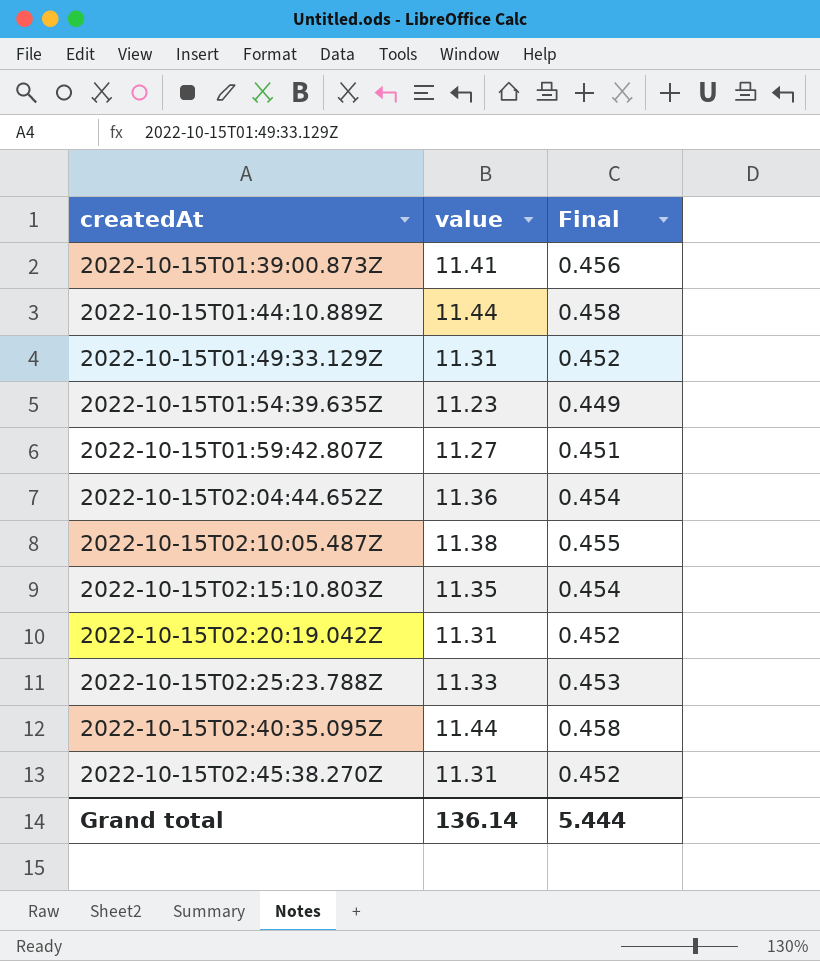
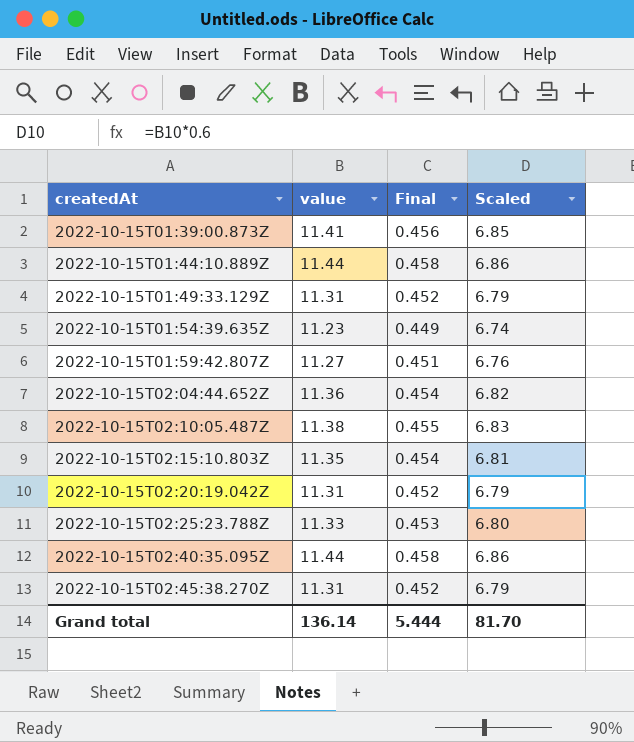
column Scaled | formula: none -> [value] * 0.6

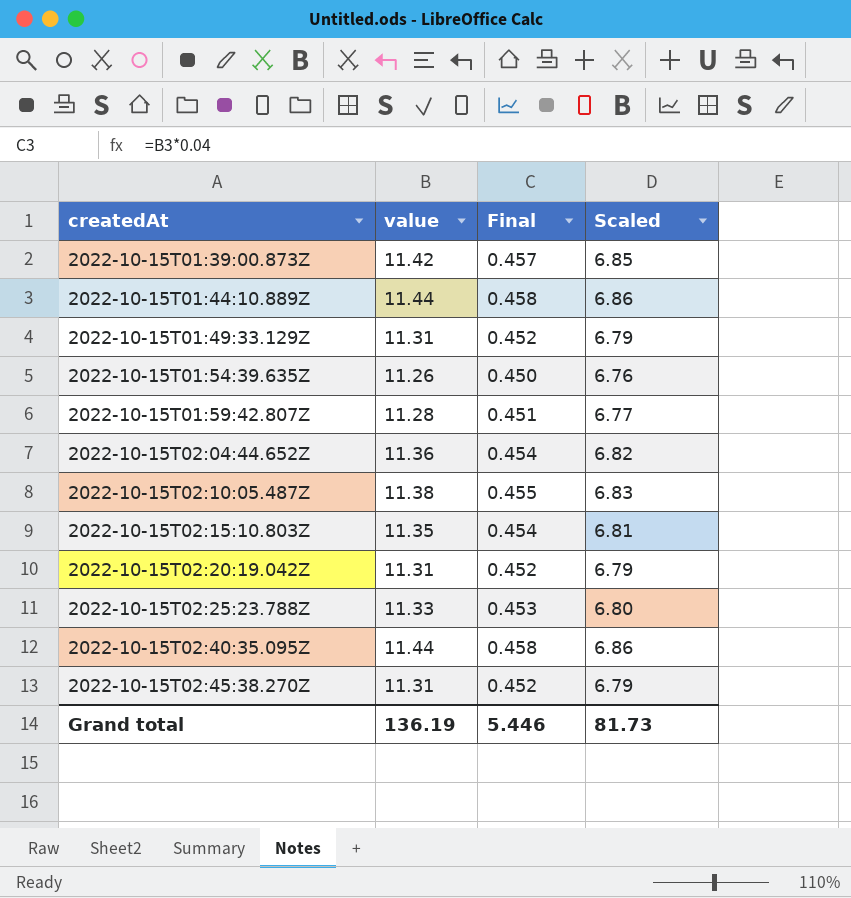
2022-10-15T01:39:00.873Z | value: 11.41 -> 11.42
2022-10-15T01:39:00.873Z | Final: 0.456 -> 0.457
2022-10-15T01:54:39.635Z | value: 11.23 -> 11.26
2022-10-15T01:54:39.635Z | Final: 0.449 -> 0.450
2022-10-15T01:54:39.635Z | Scaled: 6.74 -> 6.76
2022-10-15T01:59:42.807Z | value: 11.27 -> 11.28
2022-10-15T01:59:42.807Z | Scaled: 6.76 -> 6.77
Grand total | value: 136.14 -> 136.19
Grand total | Final: 5.444 -> 5.446
Grand total | Scaled: 81.70 -> 81.73

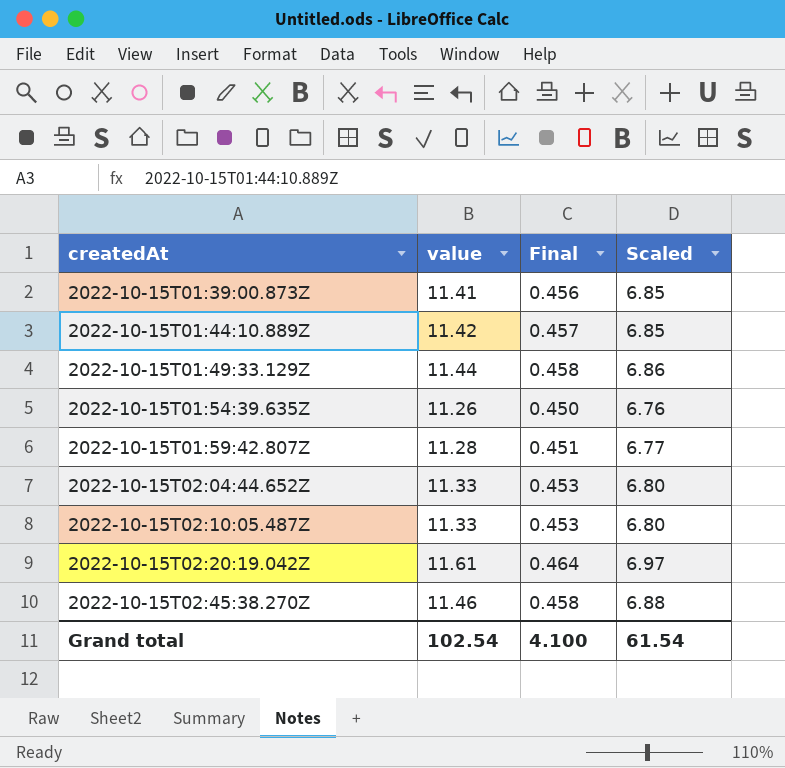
row 2022-10-15T02:15:10.803Z: 11.35 | 0.454 | 6.81 -> none
row 2022-10-15T02:25:23.788Z: 11.33 | 0.453 | 6.80 -> none
row 2022-10-15T02:40:35.095Z: 11.44 | 0.458 | 6.86 -> none
2022-10-15T01:39:00.873Z | value: 11.42 -> 11.41
2022-10-15T01:39:00.873Z | Final: 0.457 -> 0.456
2022-10-15T01:44:10.889Z | value: 11.44 -> 11.42
2022-10-15T01:44:10.889Z | Final: 0.458 -> 0.457
2022-10-15T01:44:10.889Z | Scaled: 6.86 -> 6.85
2022-10-15T01:49:33.129Z | value: 11.31 -> 11.44
2022-10-15T01:49:33.129Z | Final: 0.452 -> 0.458
2022-10-15T01:49:33.129Z | Scaled: 6.79 -> 6.86
2022-10-15T02:04:44.652Z | value: 11.36 -> 11.33
2022-10-15T02:04:44.652Z | Final: 0.454 -> 0.453
2022-10-15T02:04:44.652Z | Scaled: 6.82 -> 6.80
2022-10-15T02:10:05.487Z | value: 11.38 -> 11.33
2022-10-15T02:10:05.487Z | Final: 0.455 -> 0.453
2022-10-15T02:10:05.487Z | Scaled: 6.83 -> 6.80
2022-10-15T02:20:19.042Z | value: 11.31 -> 11.61
2022-10-15T02:20:19.042Z | Final: 0.452 -> 0.464
2022-10-15T02:20:19.042Z | Scaled: 6.79 -> 6.97
2022-10-15T02:45:38.270Z | value: 11.31 -> 11.46
2022-10-15T02:45:38.270Z | Final: 0.452 -> 0.458
2022-10-15T02:45:38.270Z | Scaled: 6.79 -> 6.88
Grand total | value: 136.19 -> 102.54
Grand total | Final: 5.446 -> 4.100
Grand total | Scaled: 81.73 -> 61.54

